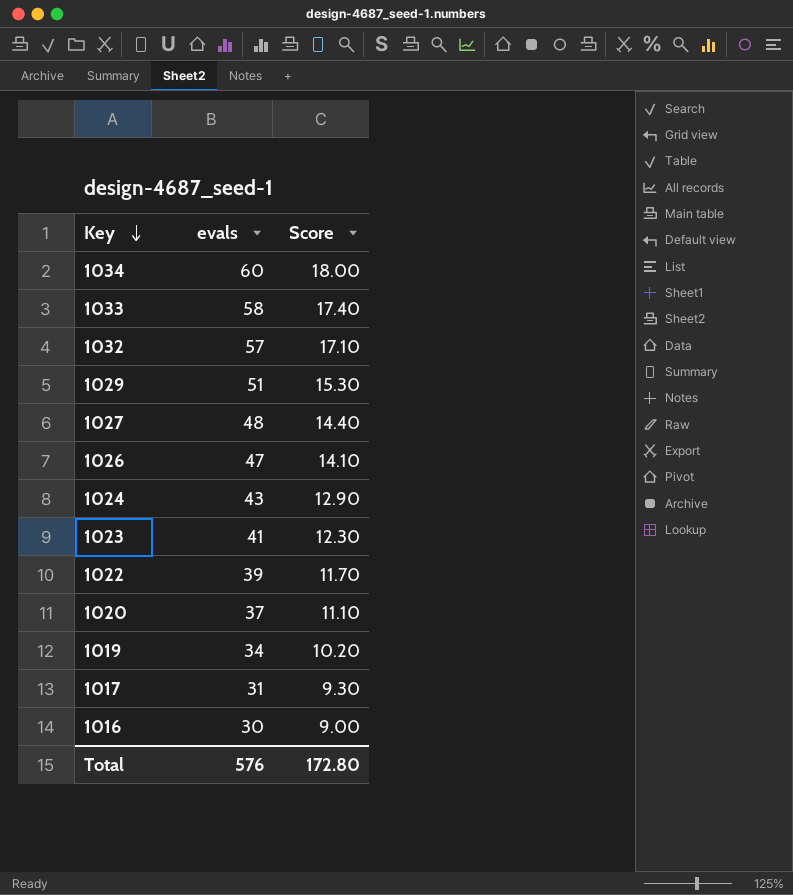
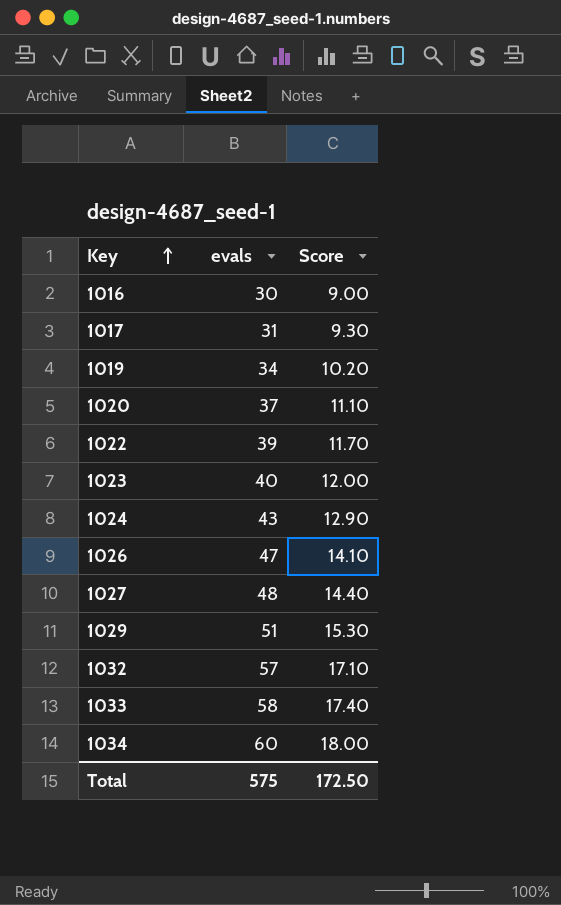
row order: Key descending -> Key ascending
1023 | evals: 41 -> 40
1023 | Score: 12.30 -> 12.00
Total | evals: 576 -> 575
Total | Score: 172.80 -> 172.50

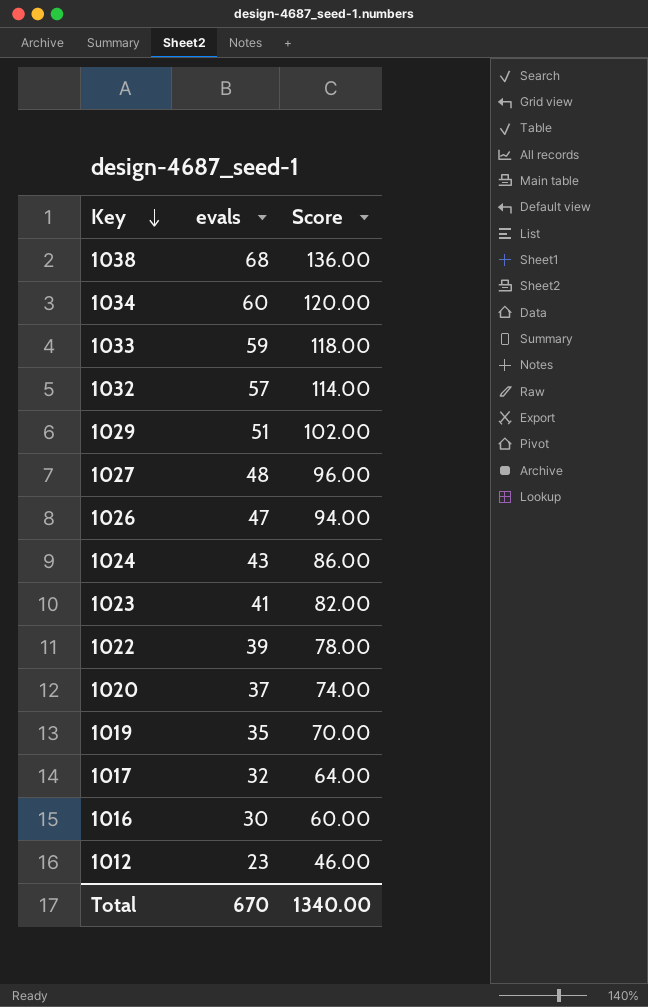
row order: Key ascending -> Key descending
column Score | formula: [evals] * 0.3 -> [evals] * 2
row 1038: none -> 68 | 136.00
1033 | evals: 58 -> 59
1023 | evals: 40 -> 41
1019 | evals: 34 -> 35
1017 | evals: 31 -> 32
row 1012: none -> 23 | 46.00
Total | evals: 575 -> 670
Total | Score: 172.50 -> 1340.00

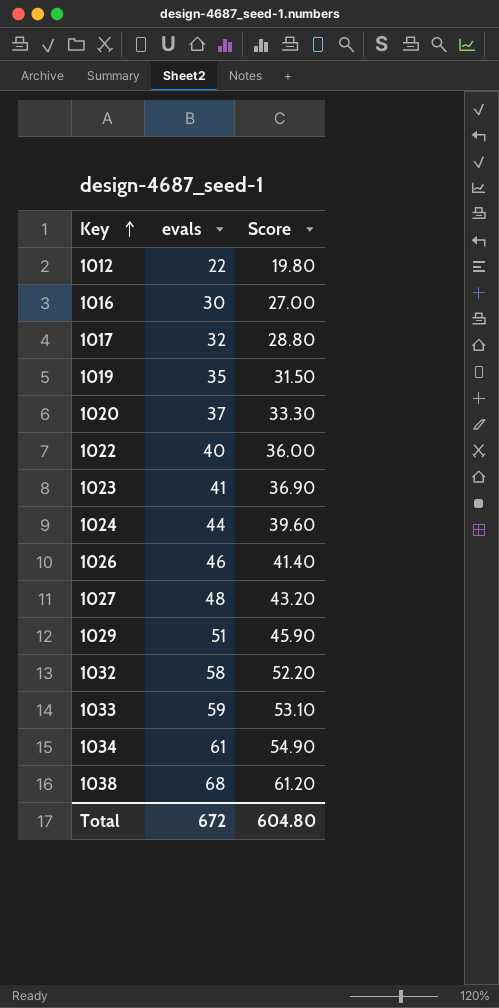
row order: Key descending -> Key ascending
column Score | formula: [evals] * 2 -> [evals] * 0.9
1012 | evals: 23 -> 22
1022 | evals: 39 -> 40
1024 | evals: 43 -> 44
1026 | evals: 47 -> 46
1032 | evals: 57 -> 58
1034 | evals: 60 -> 61
Total | evals: 670 -> 672
Total | Score: 1340.00 -> 604.80

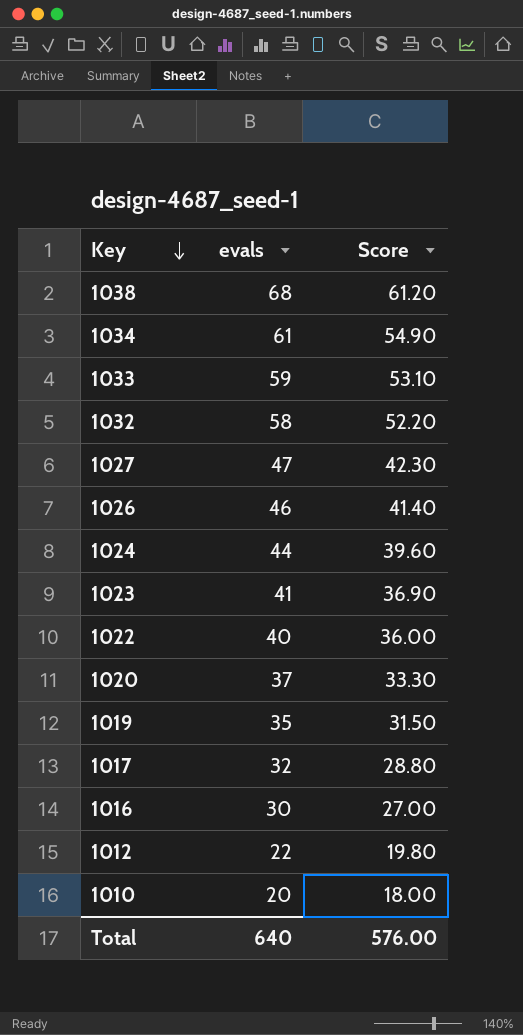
row order: Key ascending -> Key descending
row 1029: 51 | 45.90 -> none
1027 | evals: 48 -> 47
1027 | Score: 43.20 -> 42.30
row 1010: none -> 20 | 18.00
Total | evals: 672 -> 640
Total | Score: 604.80 -> 576.00

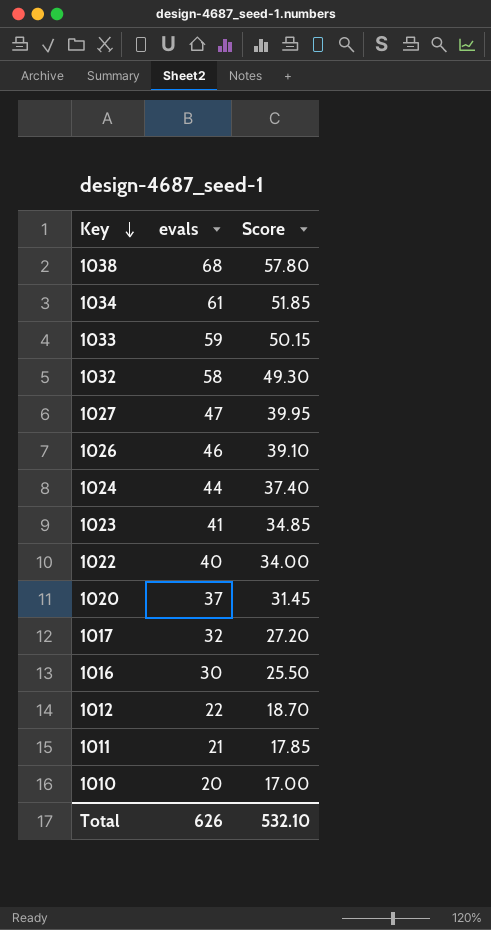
column Score | formula: [evals] * 0.9 -> [evals] * 0.85
row 1019: 35 | 31.50 -> none
row 1011: none -> 21 | 17.85
Total | evals: 640 -> 626
Total | Score: 576.00 -> 532.10

